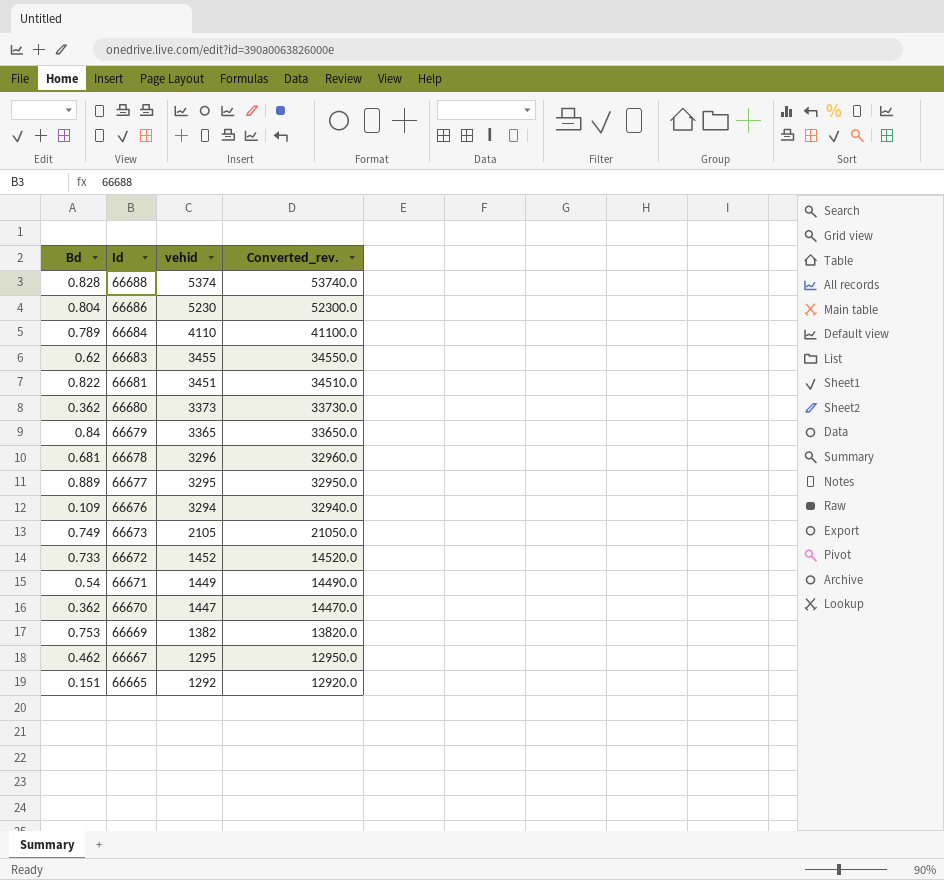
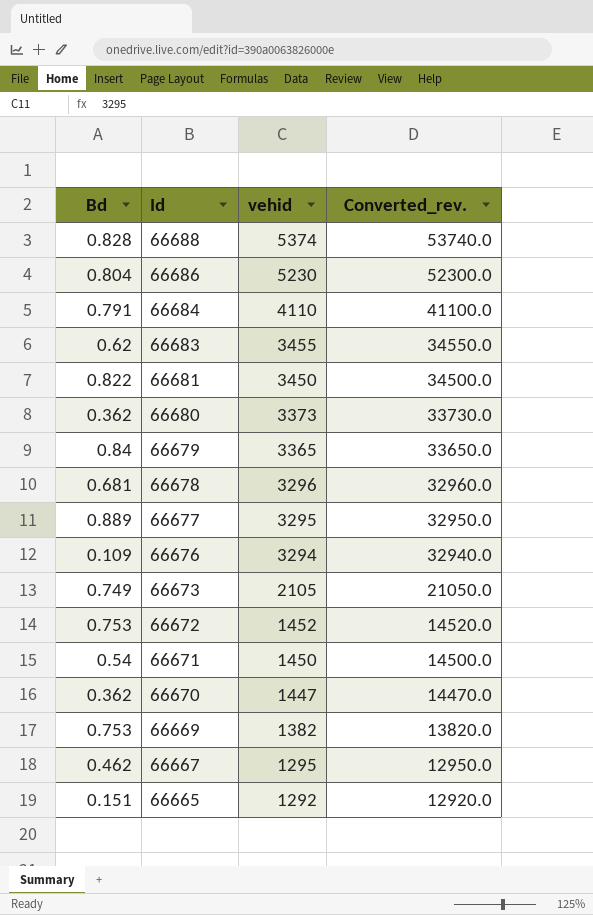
66684 | Bd: 0.789 -> 0.791
66681 | vehid: 3451 -> 3450
66681 | Converted_rev.: 34510.0 -> 34500.0
66672 | Bd: 0.733 -> 0.753
66671 | vehid: 1449 -> 1450
66671 | Converted_rev.: 14490.0 -> 14500.0

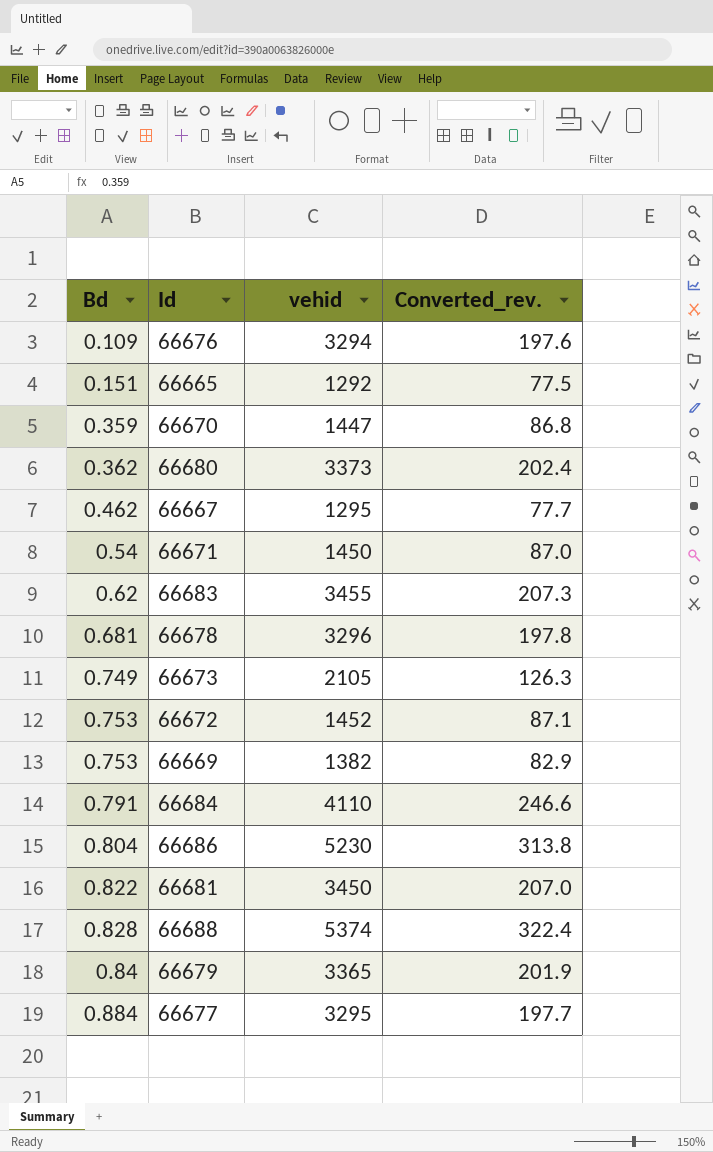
row order: Id descending -> Bd ascending
column Converted_rev. | formula: [vehid] * 10 -> [vehid] * 0.06
66670 | Bd: 0.362 -> 0.359
66677 | Bd: 0.889 -> 0.884

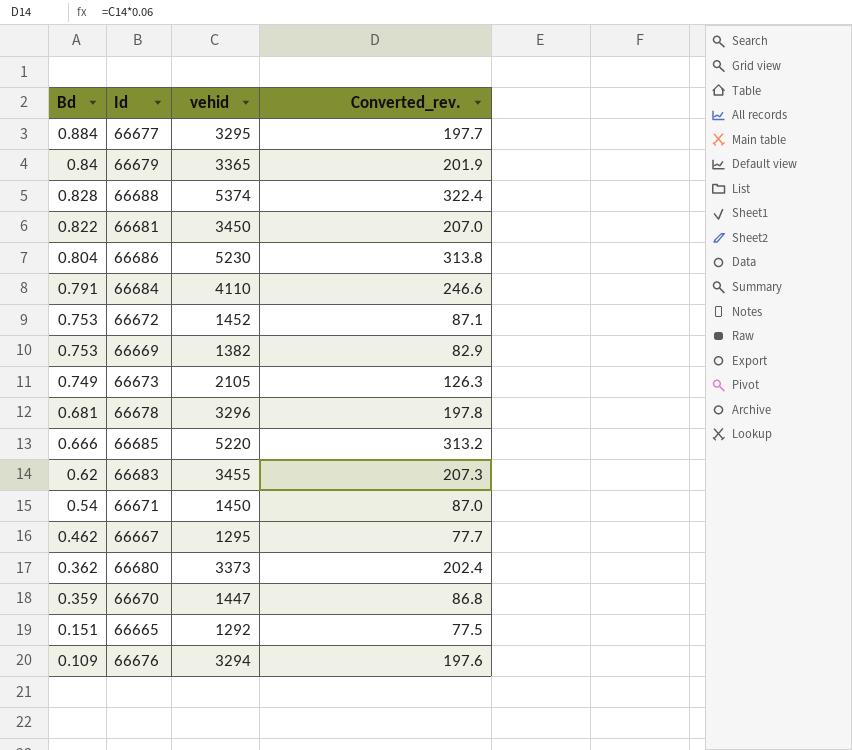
row order: Bd ascending -> Bd descending
row 66685: none -> 0.666 | 5220 | 313.2

